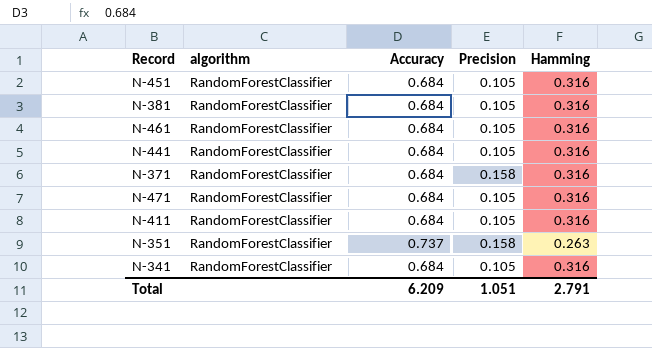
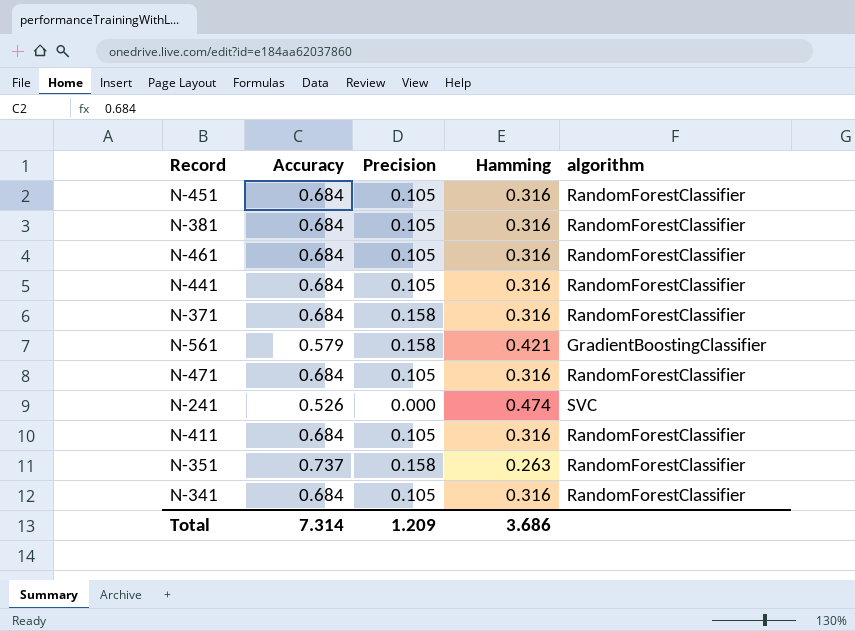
column algorithm | position: 2 -> 5
row N-561: none -> 0.579 | 0.158 | 0.421 | GradientBoostingClassifier
row N-241: none -> 0.526 | 0.000 | 0.474 | SVC
Total | Accuracy: 6.209 -> 7.314
Total | Precision: 1.051 -> 1.209
Total | Hamming: 2.791 -> 3.686

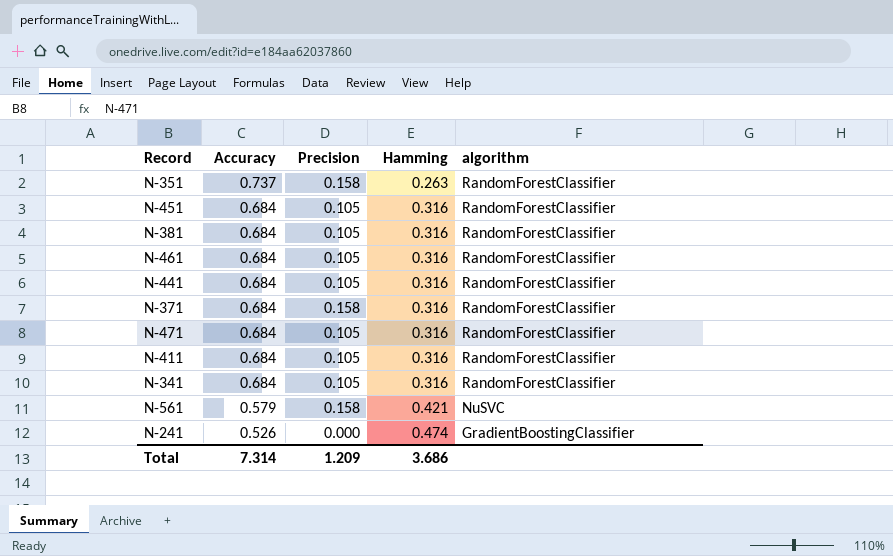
row order: none -> Accuracy descending
N-561 | algorithm: GradientBoostingClassifier -> NuSVC
N-241 | algorithm: SVC -> GradientBoostingClassifier

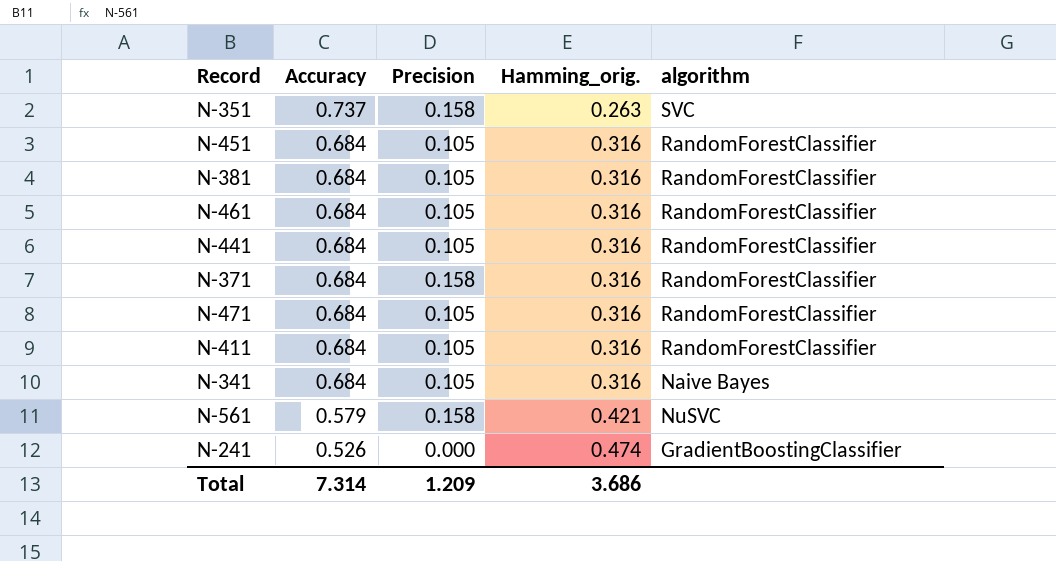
column name: Hamming -> Hamming_orig.
N-351 | algorithm: RandomForestClassifier -> SVC
N-341 | algorithm: RandomForestClassifier -> Naive Bayes

